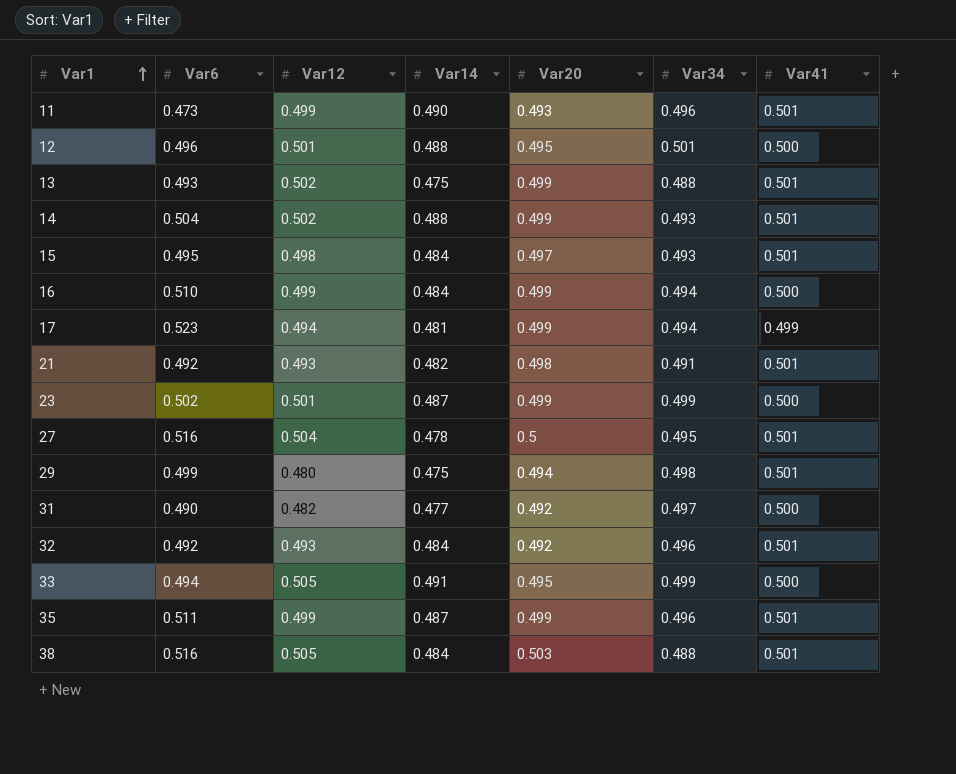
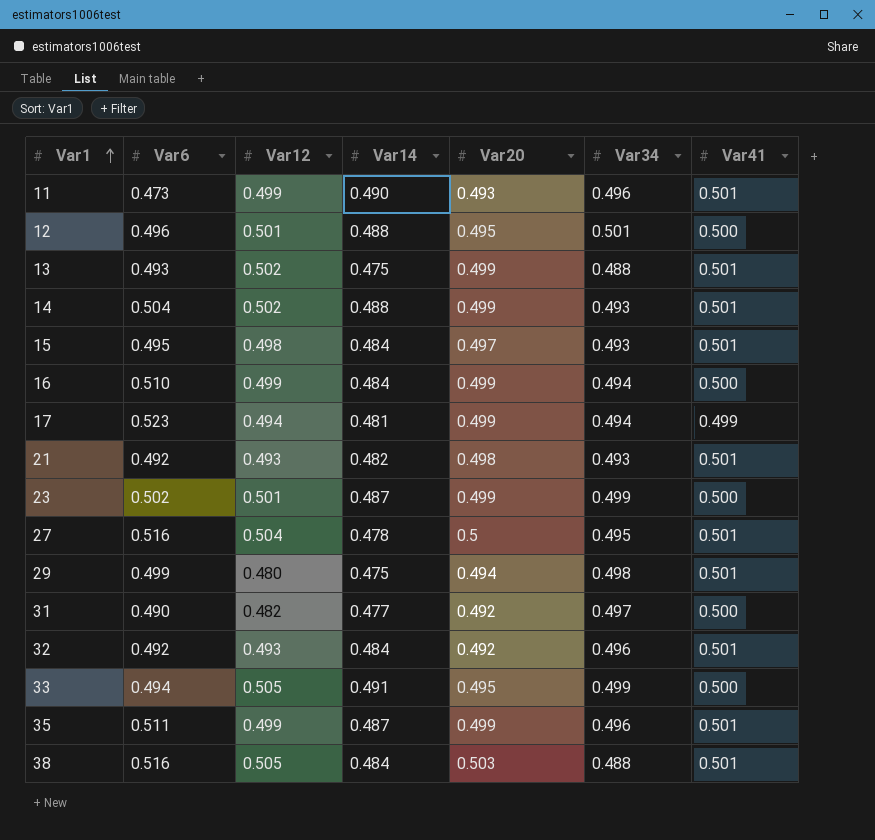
21 | Var34: 0.491 -> 0.493

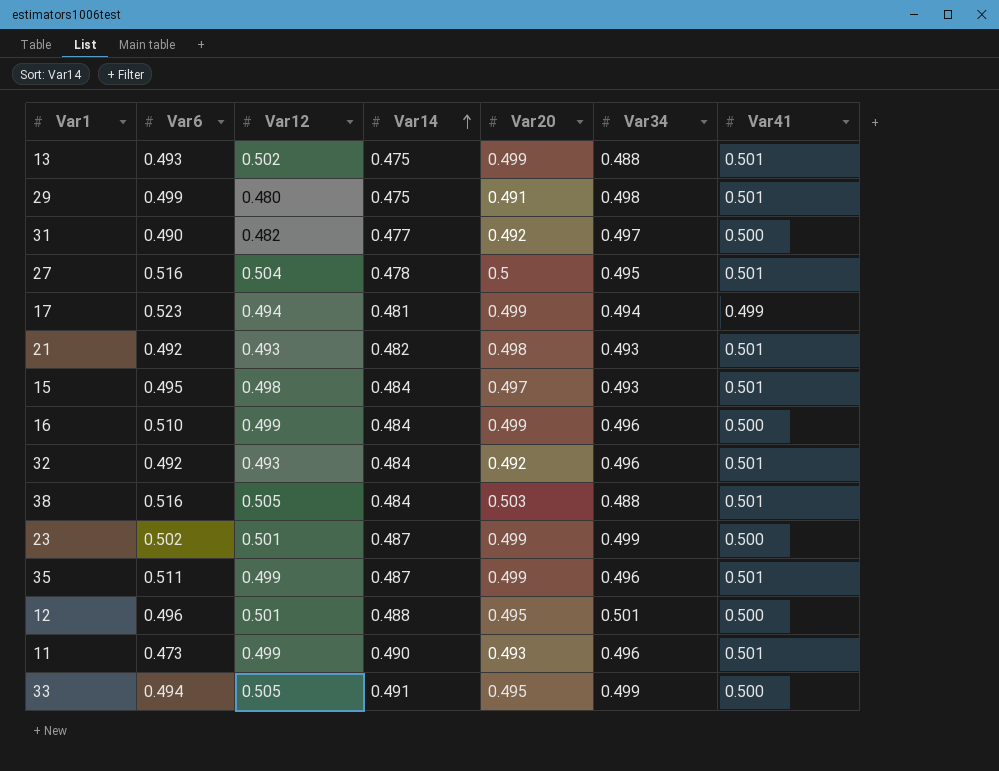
row order: Var1 ascending -> Var14 ascending
row 14: 0.504 | 0.502 | 0.488 | 0.499 | 0.493 | 0.501 -> none
29 | Var20: 0.494 -> 0.491
16 | Var34: 0.494 -> 0.496

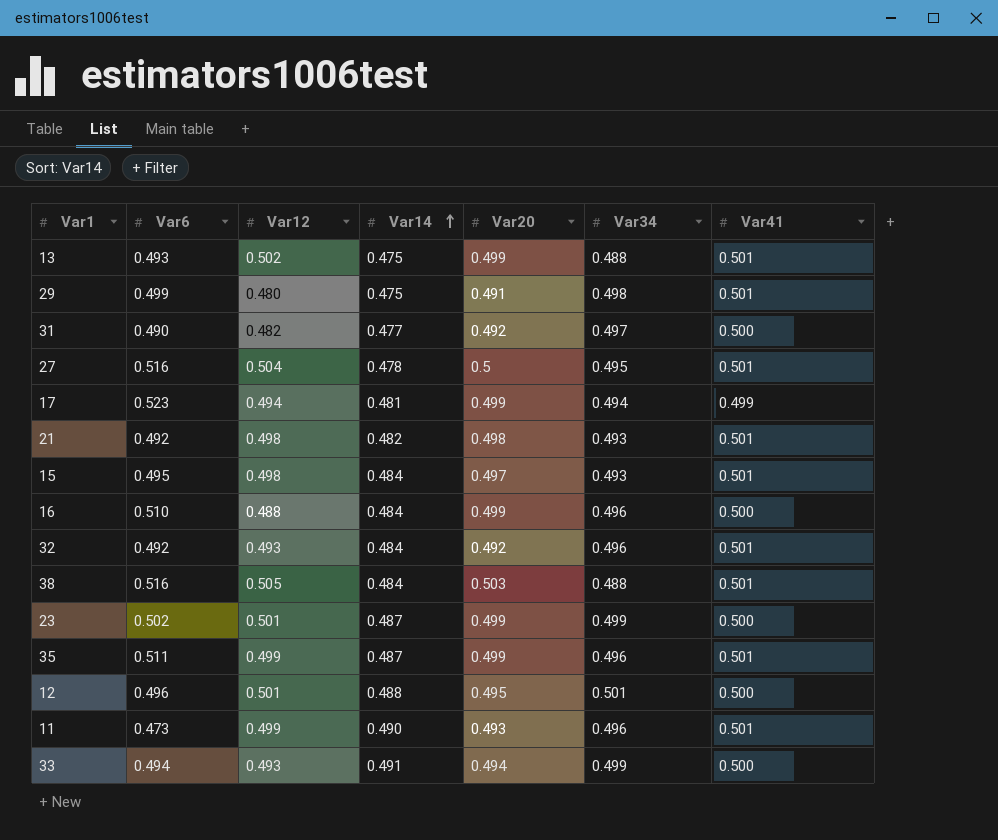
21 | Var12: 0.493 -> 0.498
16 | Var12: 0.499 -> 0.488
33 | Var12: 0.505 -> 0.493
33 | Var20: 0.495 -> 0.494

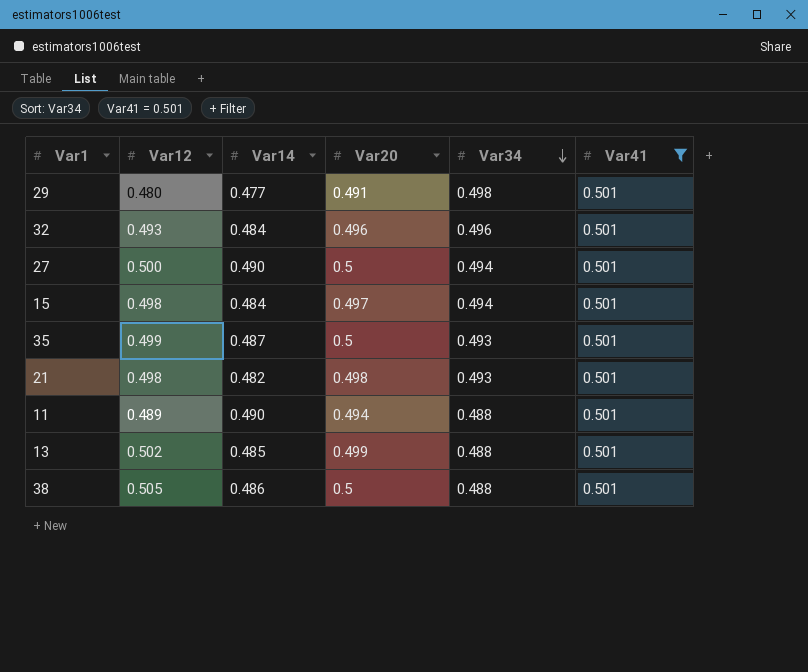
filter: none -> Var41 = 0.501
row order: Var14 ascending -> Var34 descending
column Var6 | position: 2 -> none
29 | Var14: 0.475 -> 0.477
32 | Var20: 0.492 -> 0.496
27 | Var12: 0.504 -> 0.500
27 | Var14: 0.478 -> 0.490
27 | Var34: 0.495 -> 0.494
15 | Var34: 0.493 -> 0.494
35 | Var20: 0.499 -> 0.5
35 | Var34: 0.496 -> 0.493
11 | Var12: 0.499 -> 0.489
11 | Var20: 0.493 -> 0.494
11 | Var34: 0.496 -> 0.488
13 | Var14: 0.475 -> 0.485
38 | Var14: 0.484 -> 0.486
38 | Var20: 0.503 -> 0.5

